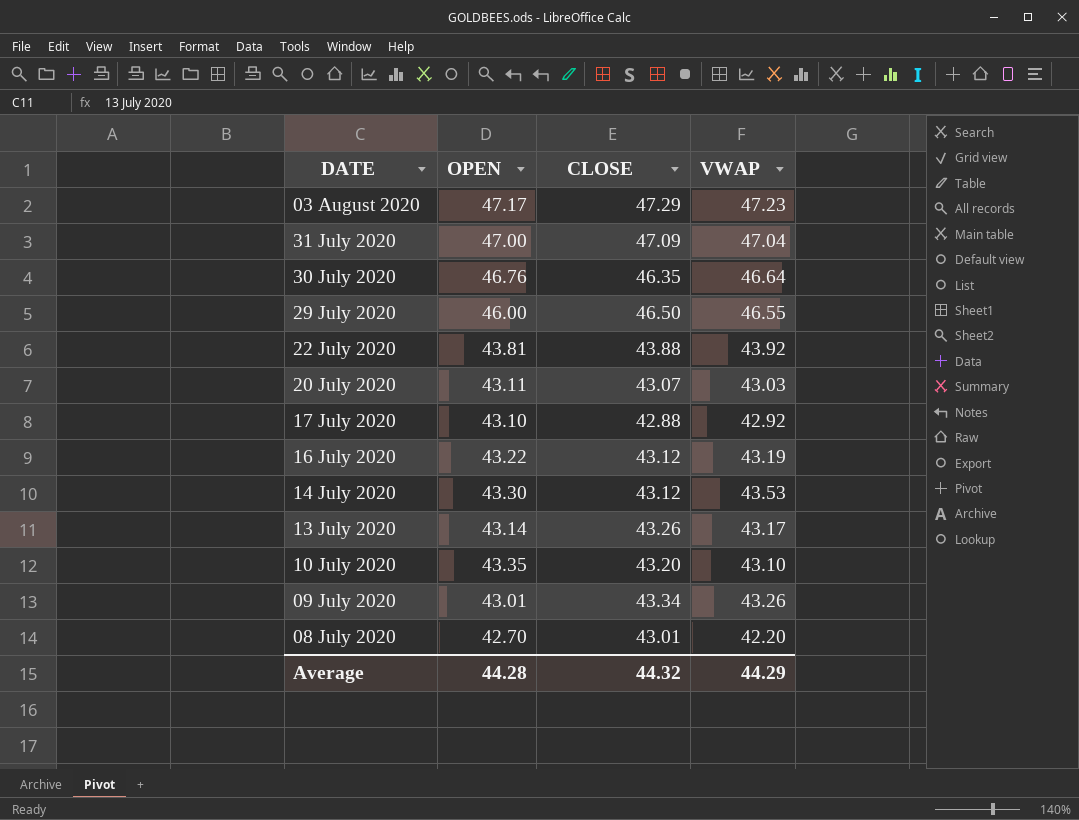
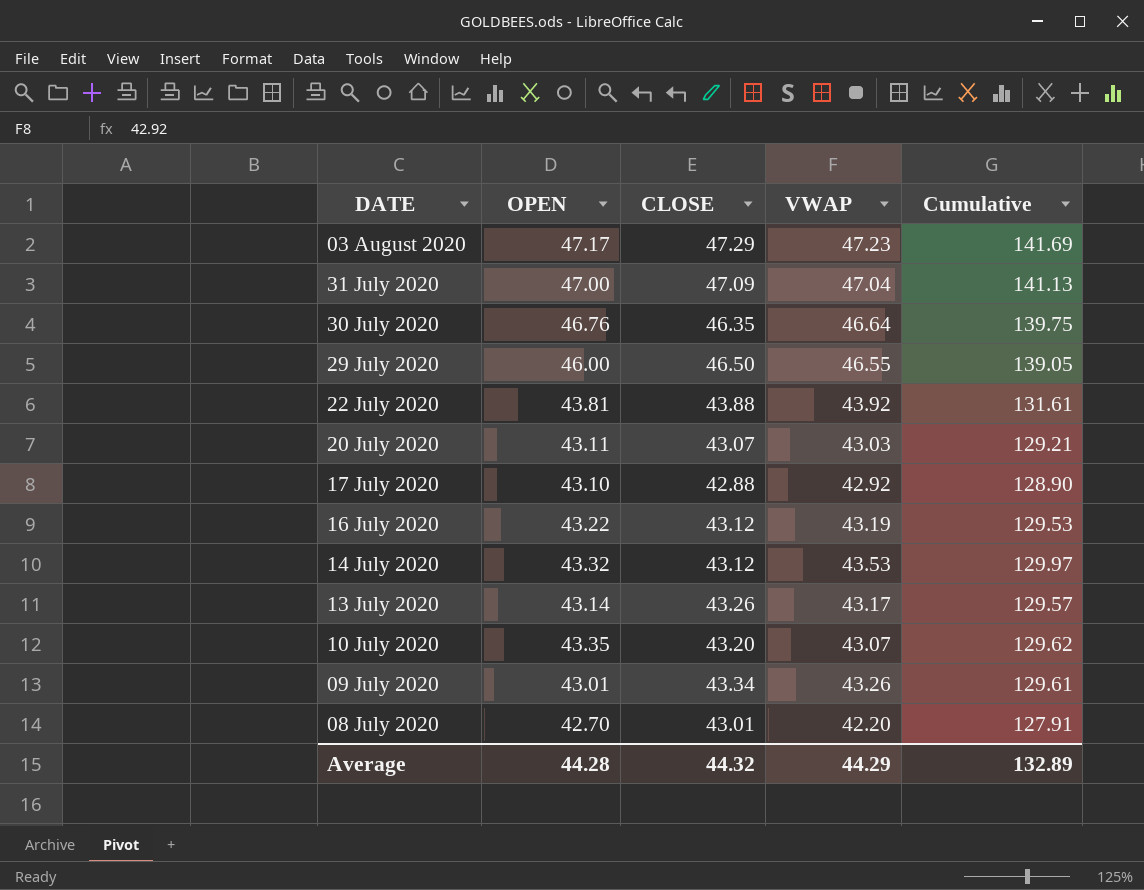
column Cumulative | formula: none -> [OPEN] + [CLOSE] + [VWAP]
14 July 2020 | OPEN: 43.30 -> 43.32
10 July 2020 | VWAP: 43.10 -> 43.07

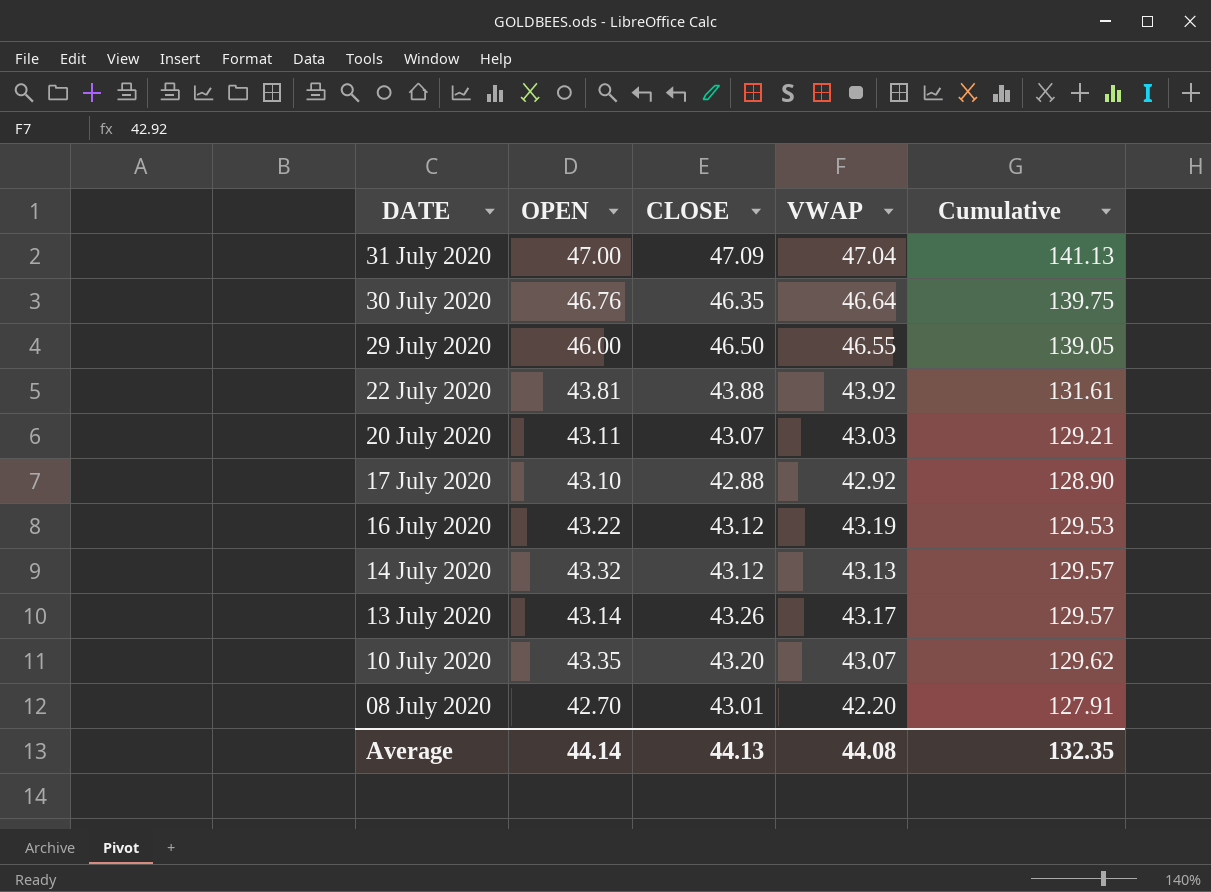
row 03 August 2020: 47.17 | 47.29 | 47.23 | 141.69 -> none
row 09 July 2020: 43.01 | 43.34 | 43.26 | 129.61 -> none
14 July 2020 | VWAP: 43.53 -> 43.13
14 July 2020 | Cumulative: 129.97 -> 129.57
Average | OPEN: 44.28 -> 44.14
Average | CLOSE: 44.32 -> 44.13
Average | VWAP: 44.29 -> 44.08
Average | Cumulative: 132.89 -> 132.35

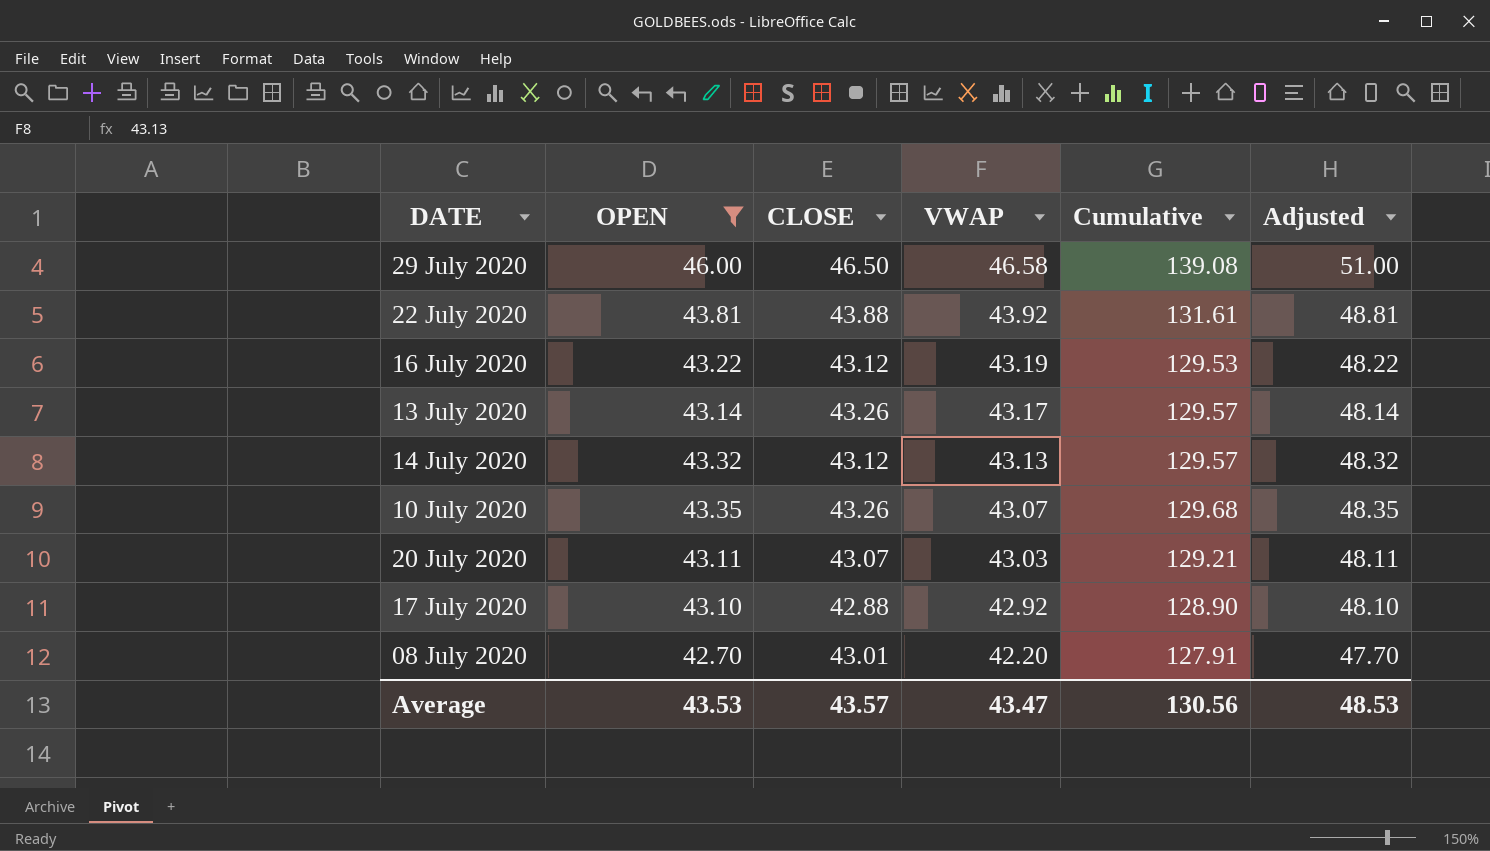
filter: none -> OPEN <= 46.00
row order: DATE descending -> VWAP descending
column Adjusted | formula: none -> [OPEN] + 5
29 July 2020 | VWAP: 46.55 -> 46.58
29 July 2020 | Cumulative: 139.05 -> 139.08
10 July 2020 | CLOSE: 43.20 -> 43.26
10 July 2020 | Cumulative: 129.62 -> 129.68
Average | OPEN: 44.14 -> 43.53
Average | CLOSE: 44.13 -> 43.57
Average | VWAP: 44.08 -> 43.47
Average | Cumulative: 132.35 -> 130.56

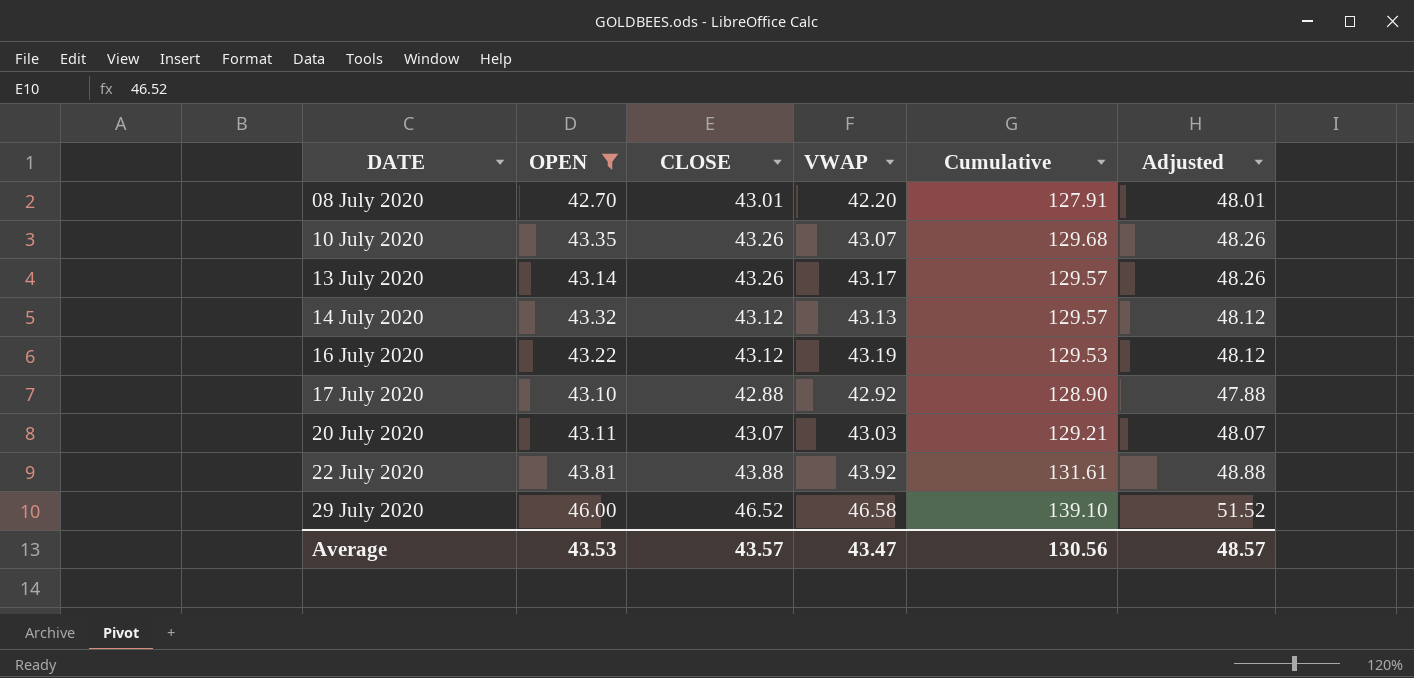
row order: VWAP descending -> DATE ascending
column Adjusted | formula: [OPEN] + 5 -> [CLOSE] + 5
29 July 2020 | CLOSE: 46.50 -> 46.52
29 July 2020 | Cumulative: 139.08 -> 139.10
Average | Adjusted: 48.53 -> 48.57

